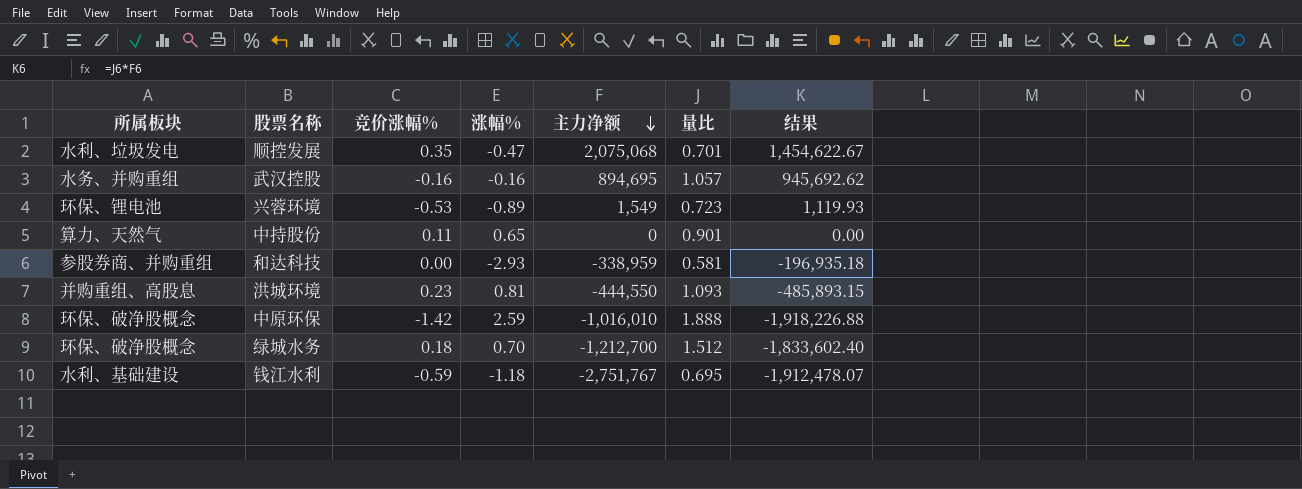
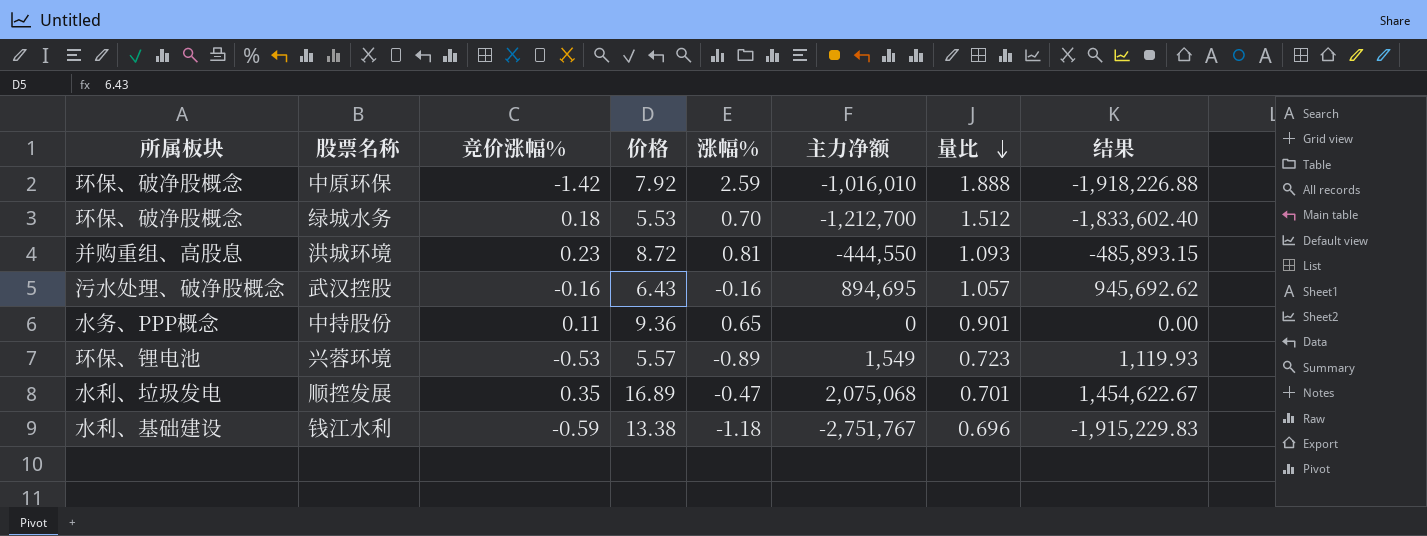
row order: 主力净额 descending -> 量比 descending
column 价格 | position: none -> 4
row 和达科技: 参股券商、并购重组 | 0.00 | -2.93 | -338,959 | 0.581 | -196,935.18 -> none
武汉控股 | 所属板块: 水务、并购重组 -> 污水处理、破净股概念
中持股份 | 所属板块: 算力、天然气 -> 水务、PPP概念
钱江水利 | 量比: 0.695 -> 0.696
钱江水利 | 结果: -1,912,478.07 -> -1,915,229.83

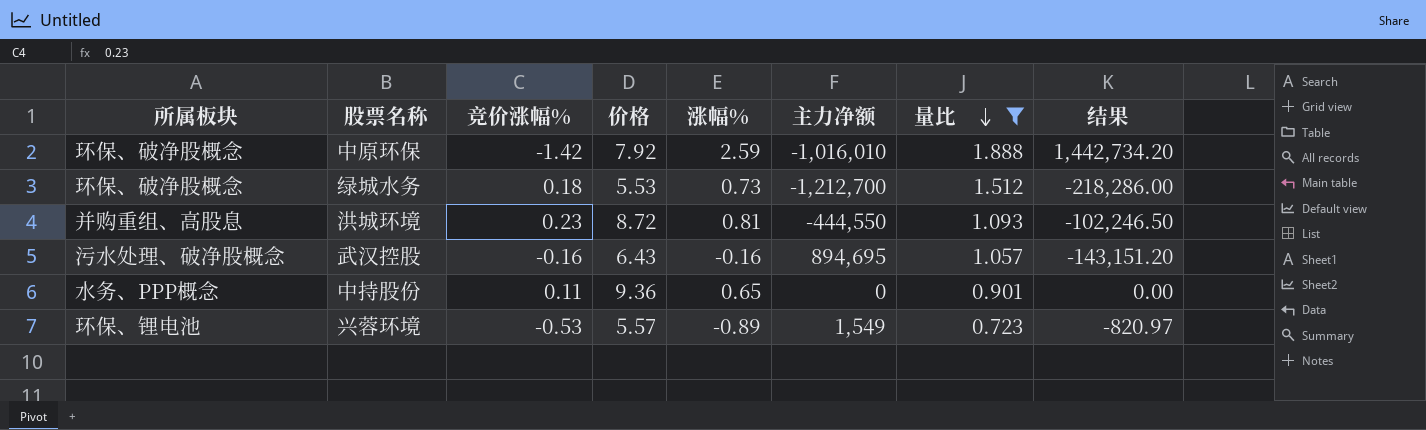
filter: none -> 量比 >= 0.723
column 结果 | formula: [主力净额] * [量比] -> [竞价涨幅%] * [主力净额]
绿城水务 | 涨幅%: 0.70 -> 0.73

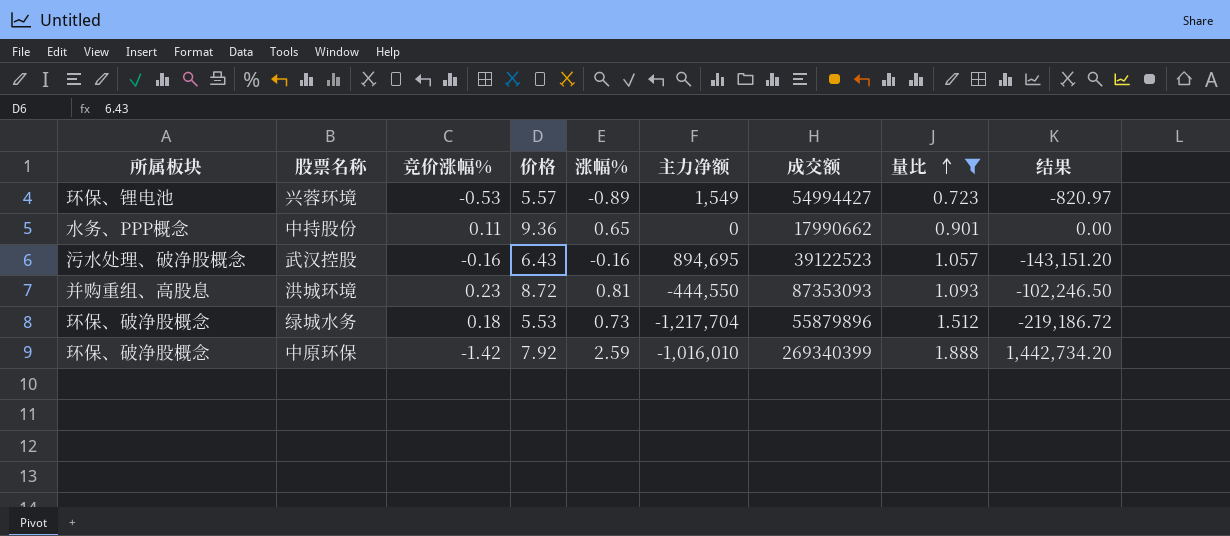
row order: 量比 descending -> 量比 ascending
column 成交额 | position: none -> 7
绿城水务 | 主力净额: -1,212,700 -> -1,217,704
绿城水务 | 结果: -218,286.00 -> -219,186.72

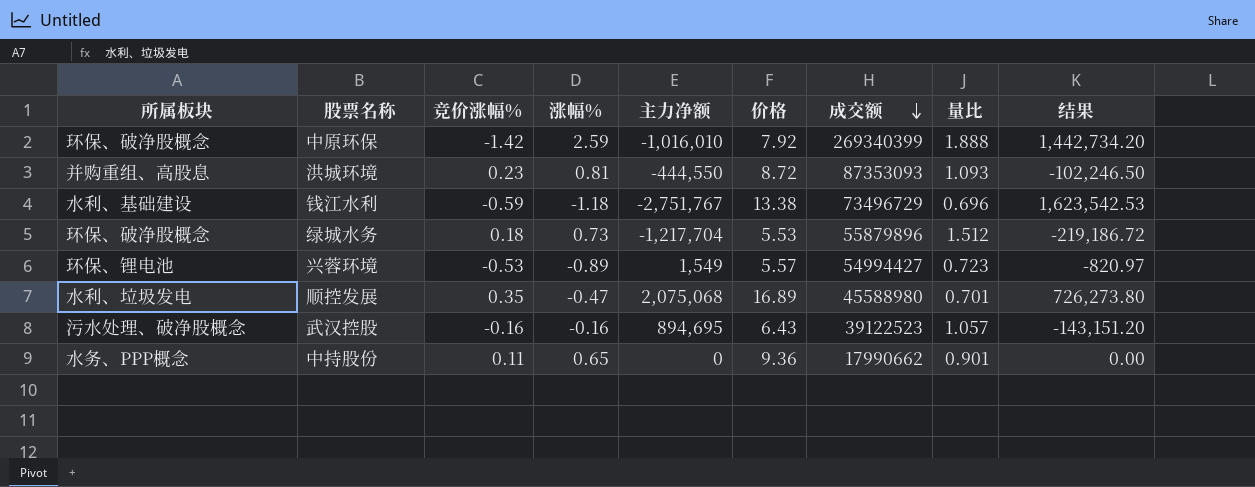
filter: 量比 >= 0.723 -> none
row order: 量比 ascending -> 成交额 descending
column 价格 | position: 4 -> 6

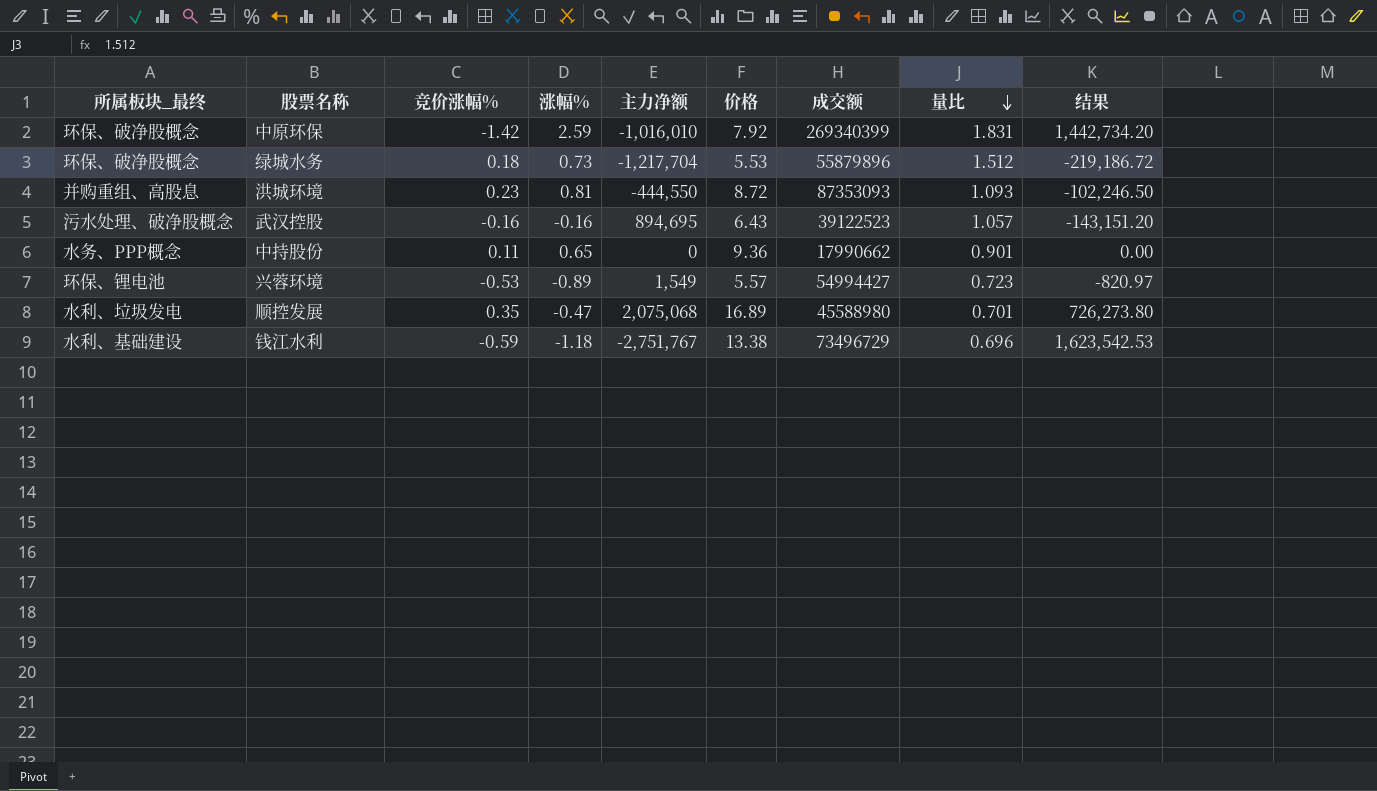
row order: 成交额 descending -> 量比 descending
column name: 所属板块 -> 所属板块_最终
中原环保 | 量比: 1.888 -> 1.831

